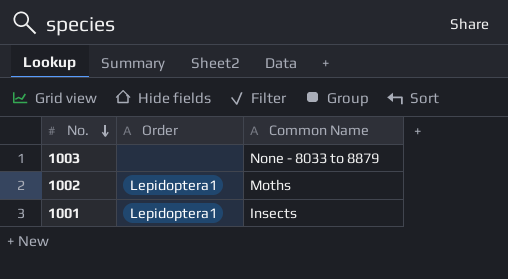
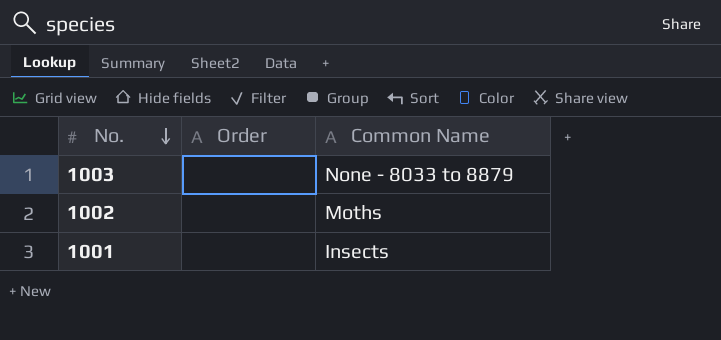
1002 | Order: Lepidoptera1 -> none
1001 | Order: Lepidoptera1 -> none

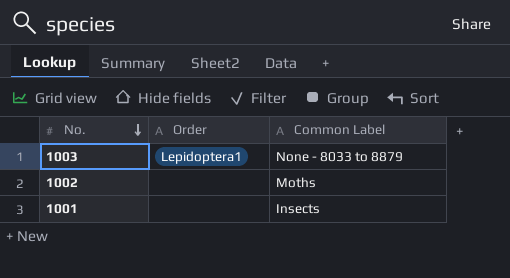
column name: Common Name -> Common Label
1003 | Order: none -> Lepidoptera1

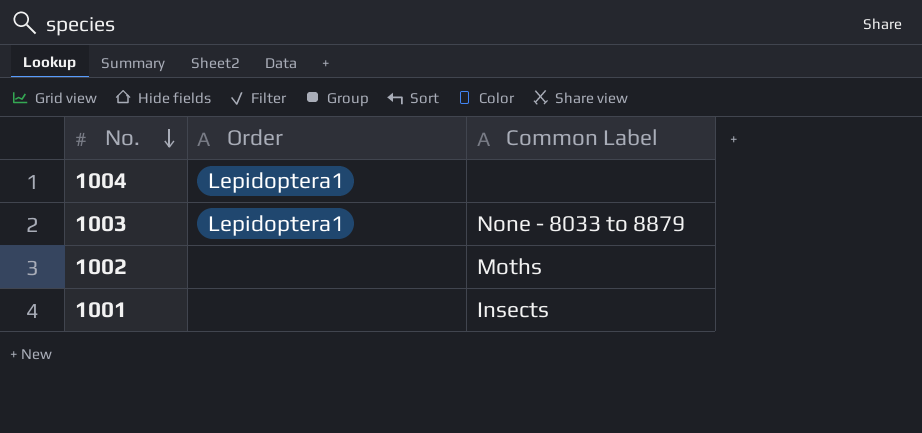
row 1004: none -> Lepidoptera1 | none

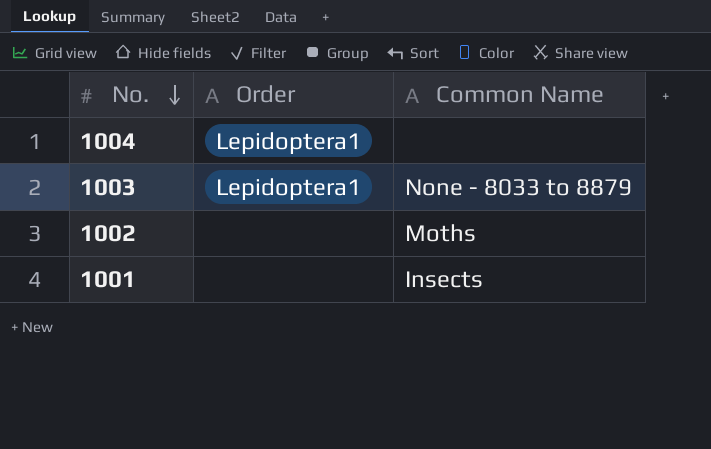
column name: Common Label -> Common Name

